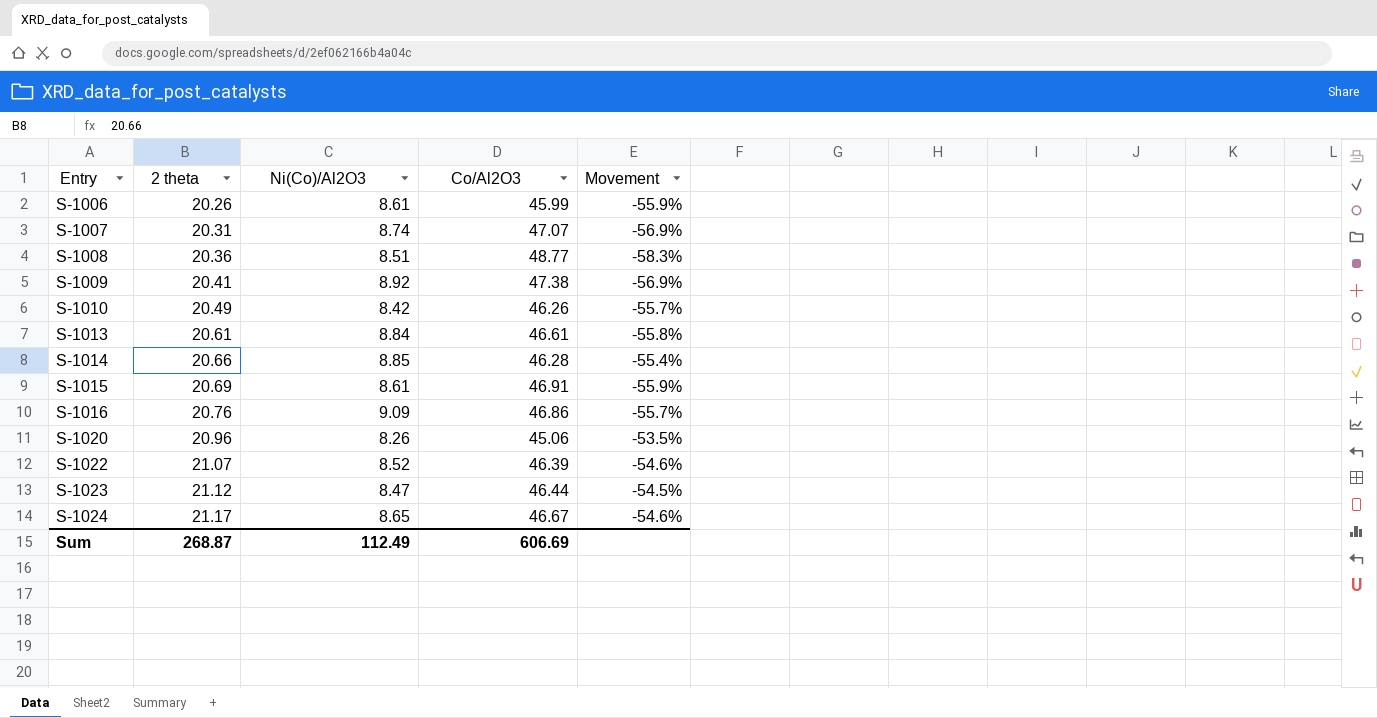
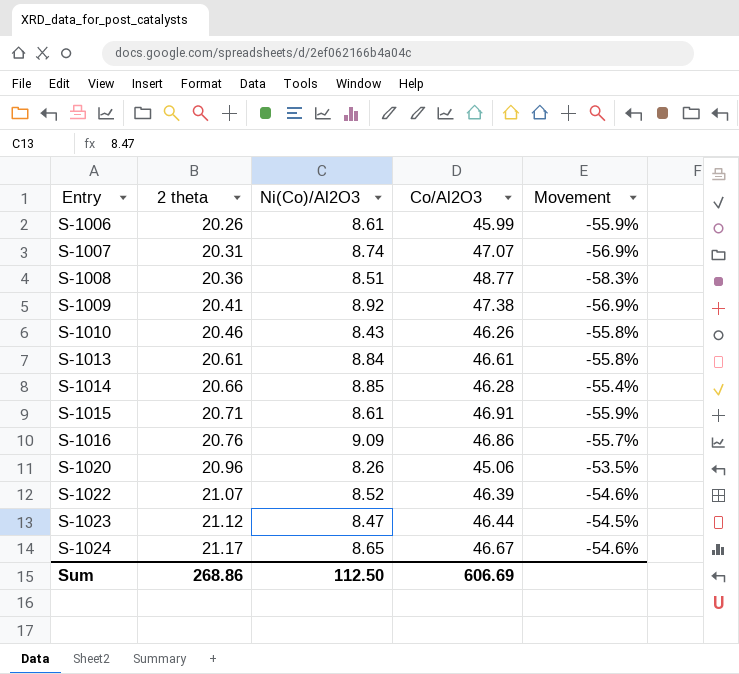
S-1010 | 2 theta: 20.49 -> 20.46
S-1010 | Ni(Co)/Al2O3: 8.42 -> 8.43
S-1010 | Movement: -55.7% -> -55.8%
S-1015 | 2 theta: 20.69 -> 20.71
Sum | 2 theta: 268.87 -> 268.86
Sum | Ni(Co)/Al2O3: 112.49 -> 112.50

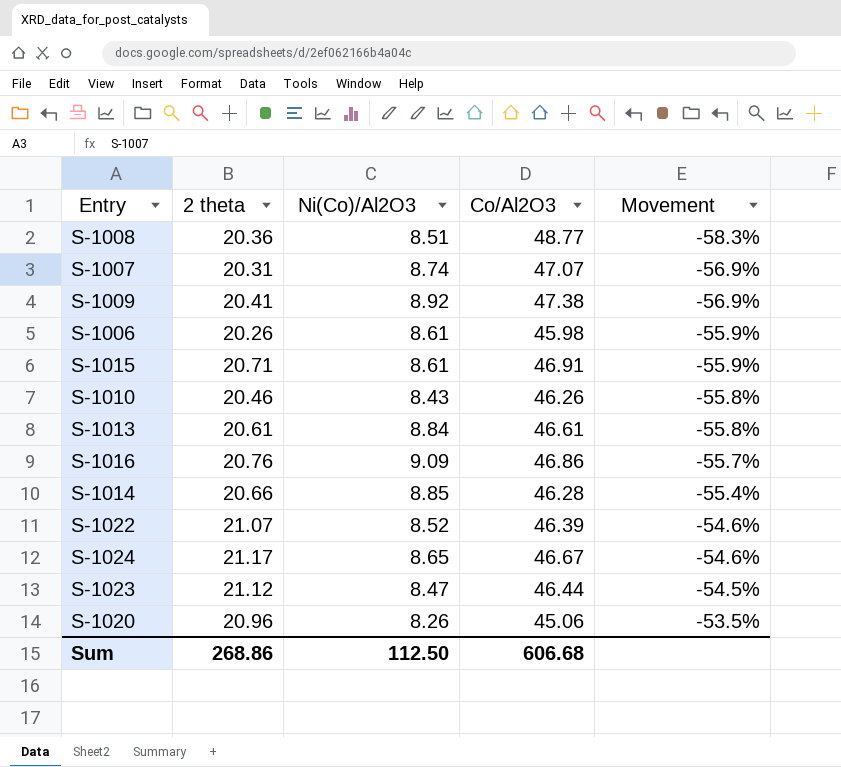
row order: Entry ascending -> Movement ascending
S-1006 | Co/Al2O3: 45.99 -> 45.98
Sum | Co/Al2O3: 606.69 -> 606.68

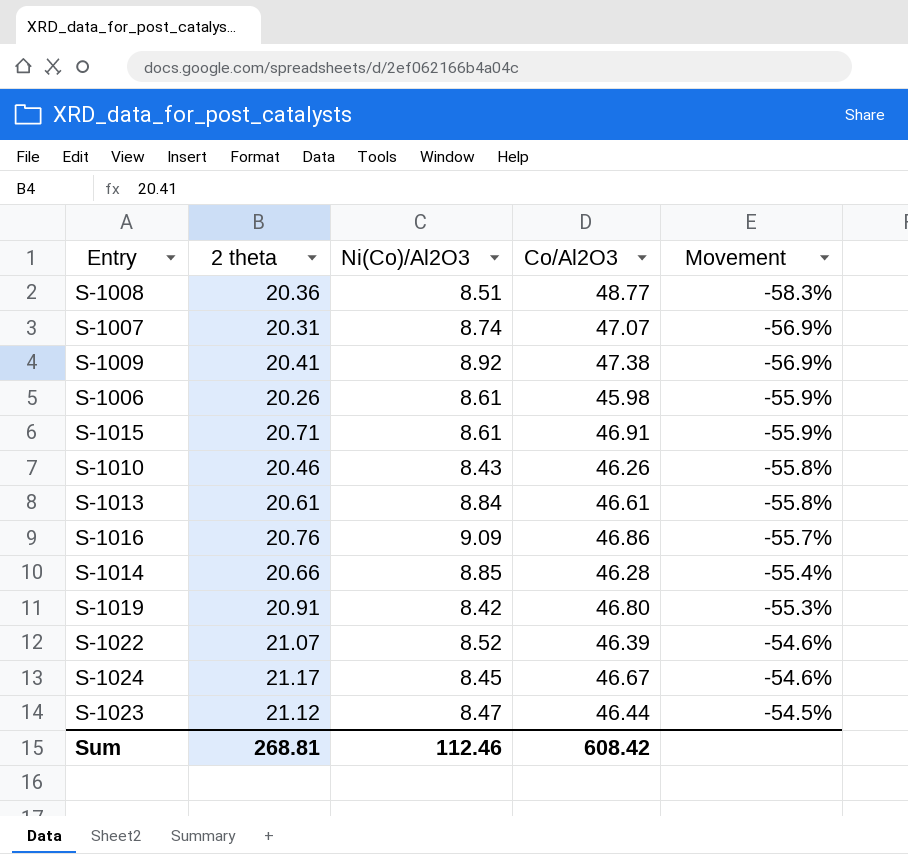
row S-1020: 20.96 | 8.26 | 45.06 | -53.5% -> none
row S-1019: none -> 20.91 | 8.42 | 46.80 | -55.3%
S-1024 | Ni(Co)/Al2O3: 8.65 -> 8.45
Sum | 2 theta: 268.86 -> 268.81
Sum | Ni(Co)/Al2O3: 112.50 -> 112.46
Sum | Co/Al2O3: 606.68 -> 608.42

